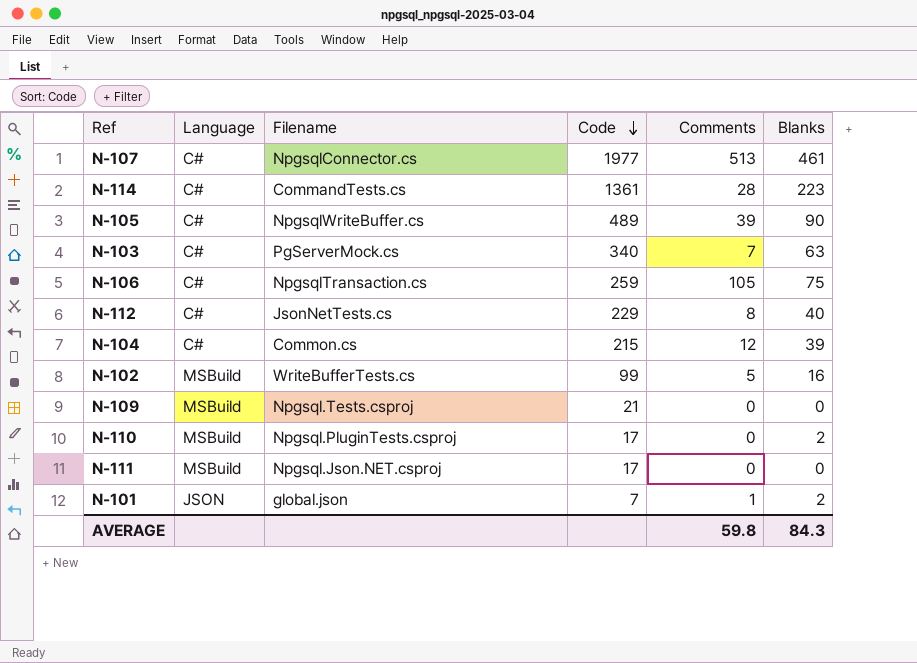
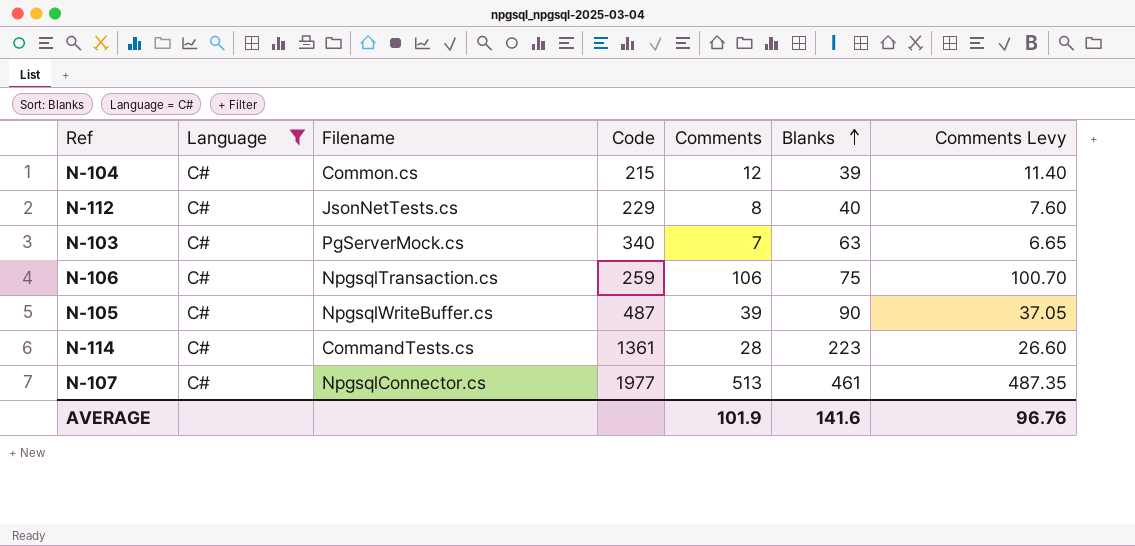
filter: none -> Language = C#
row order: Code descending -> Blanks ascending
column Comments Levy | formula: none -> [Comments] * 0.95
N-106 | Comments: 105 -> 106
N-105 | Code: 489 -> 487
AVERAGE | Comments: 59.8 -> 101.9
AVERAGE | Blanks: 84.3 -> 141.6

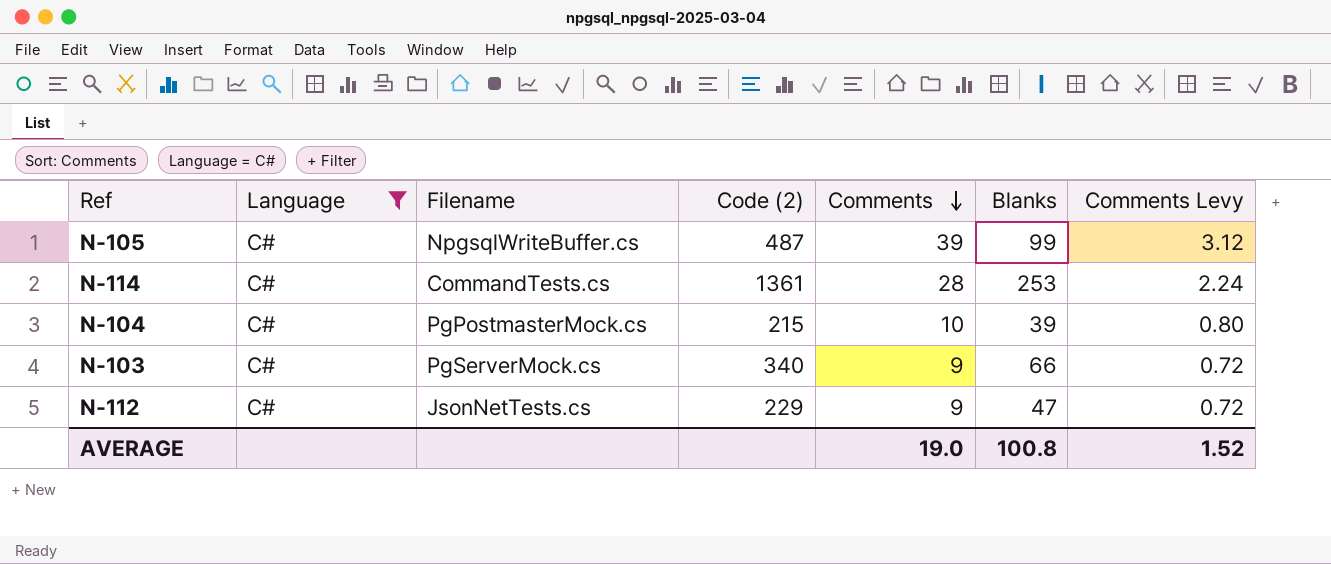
row order: Blanks ascending -> Comments descending
column name: Code -> Code (2)
column Comments Levy | formula: [Comments] * 0.95 -> [Comments] * 0.08
row N-106: C# | NpgsqlTransaction.cs | 259 | 106 | 75 | 100.70 -> none
row N-107: C# | NpgsqlConnector.cs | 1977 | 513 | 461 | 487.35 -> none
N-105 | Blanks: 90 -> 99
N-114 | Blanks: 223 -> 253
N-104 | Filename: Common.cs -> PgPostmasterMock.cs
N-104 | Comments: 12 -> 10
N-103 | Comments: 7 -> 9
N-103 | Blanks: 63 -> 66
N-112 | Comments: 8 -> 9
N-112 | Blanks: 40 -> 47
AVERAGE | Comments: 101.9 -> 19.0
AVERAGE | Blanks: 141.6 -> 100.8
AVERAGE | Comments Levy: 96.76 -> 1.52

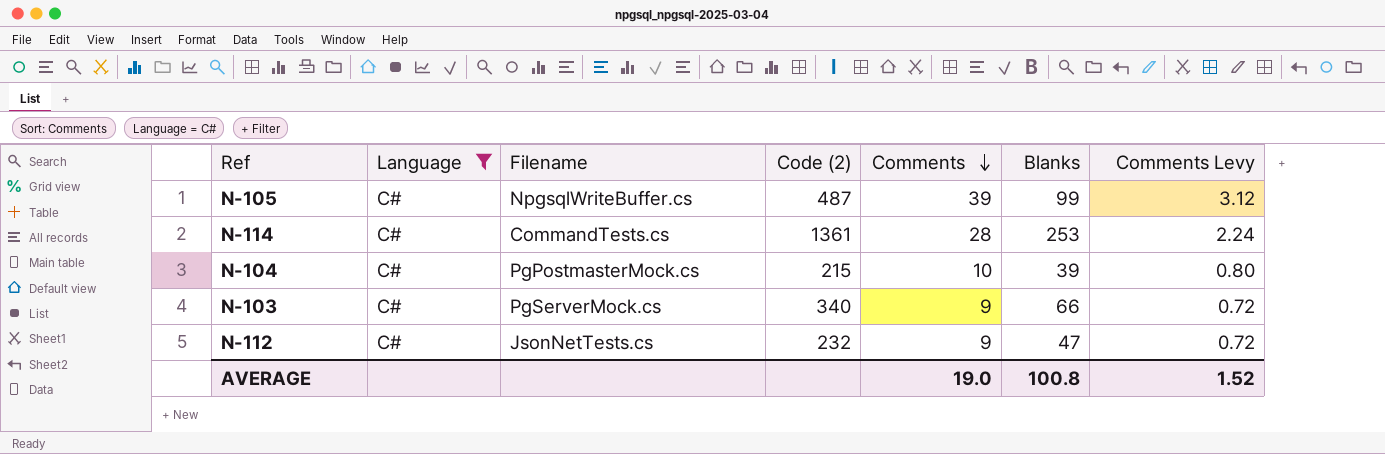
N-112 | Code (2): 229 -> 232

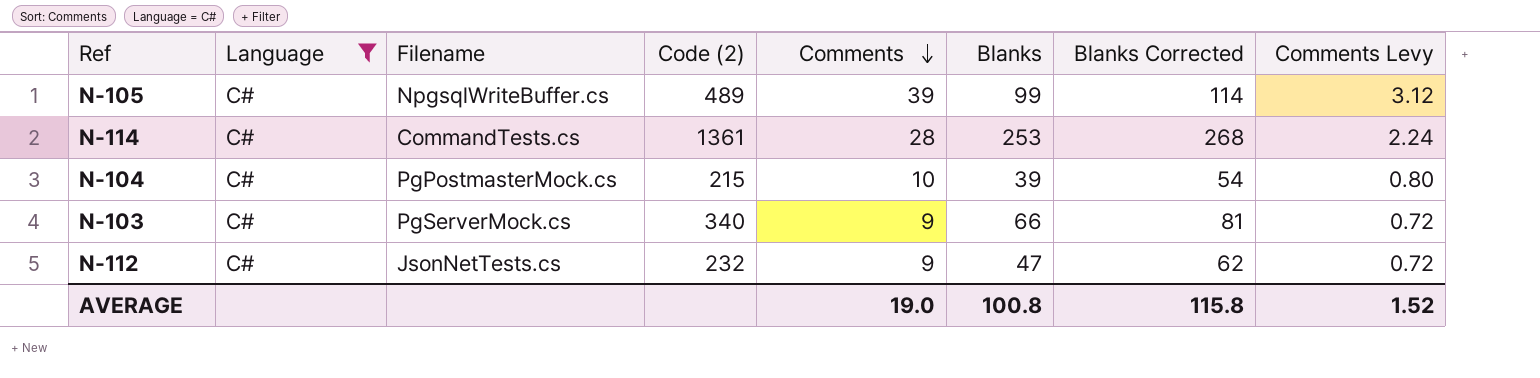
column Blanks Corrected | formula: none -> [Blanks] + 15
N-105 | Code (2): 487 -> 489

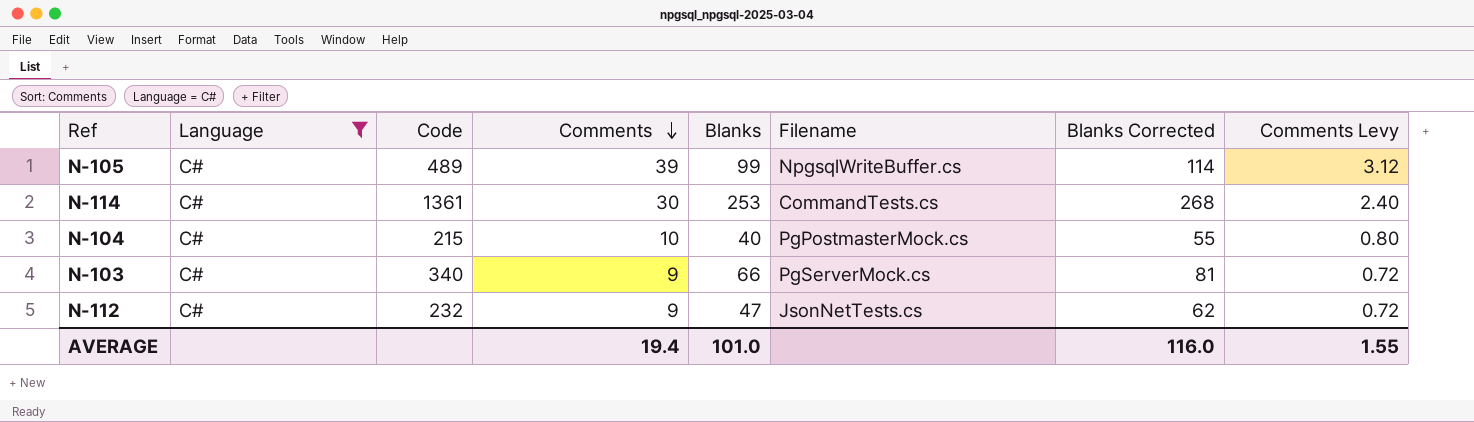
column name: Code (2) -> Code
column Filename | position: 3 -> 6
N-114 | Comments: 28 -> 30
N-114 | Comments Levy: 2.24 -> 2.40
N-104 | Blanks: 39 -> 40
N-104 | Blanks Corrected: 54 -> 55
AVERAGE | Comments: 19.0 -> 19.4
AVERAGE | Blanks: 100.8 -> 101.0
AVERAGE | Blanks Corrected: 115.8 -> 116.0
AVERAGE | Comments Levy: 1.52 -> 1.55

